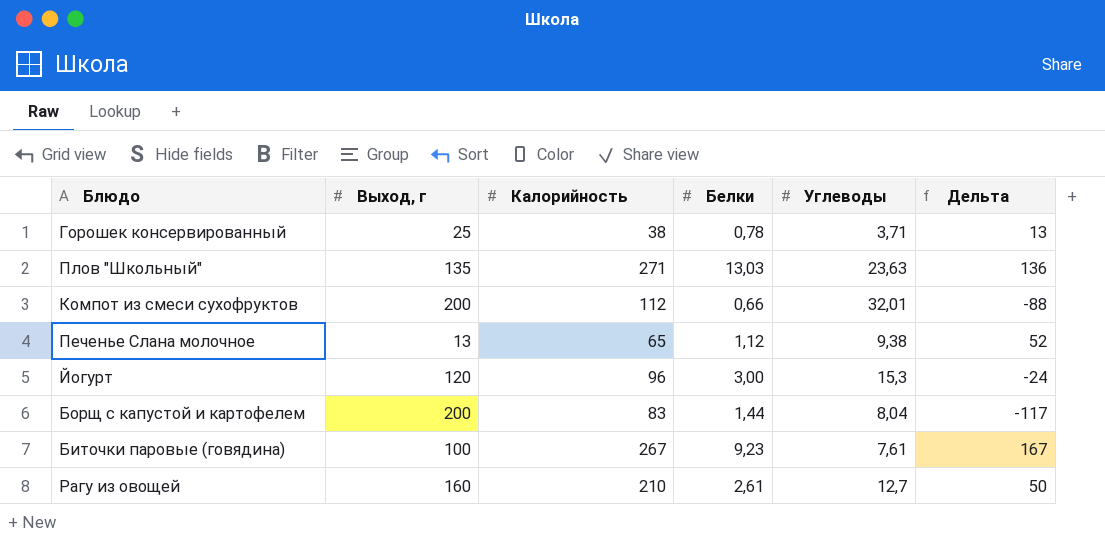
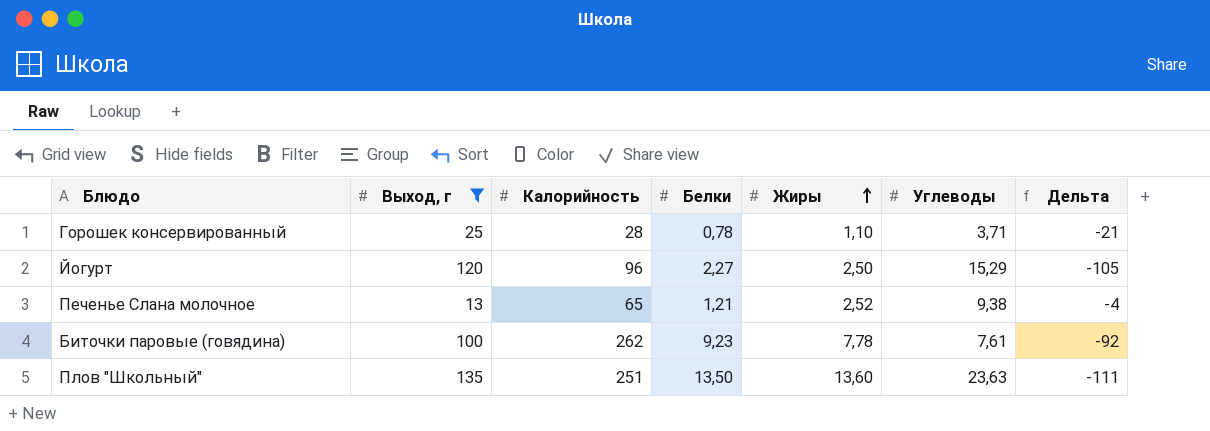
filter: none -> Выход, г <= 135
row order: none -> Жиры ascending
column Жиры | position: none -> 5
column Дельта | formula: [Калорийность] - [Выход, г] -> [Углеводы] - [Выход, г]
Горошек консервированный | Калорийность: 38 -> 28
Йогурт | Белки: 3,00 -> 2,27
Йогурт | Углеводы: 15,3 -> 15,29
Печенье Слана молочное | Белки: 1,12 -> 1,21
Биточки паровые (говядина) | Калорийность: 267 -> 262
Плов "Школьный" | Калорийность: 271 -> 251
Плов "Школьный" | Белки: 13,03 -> 13,50

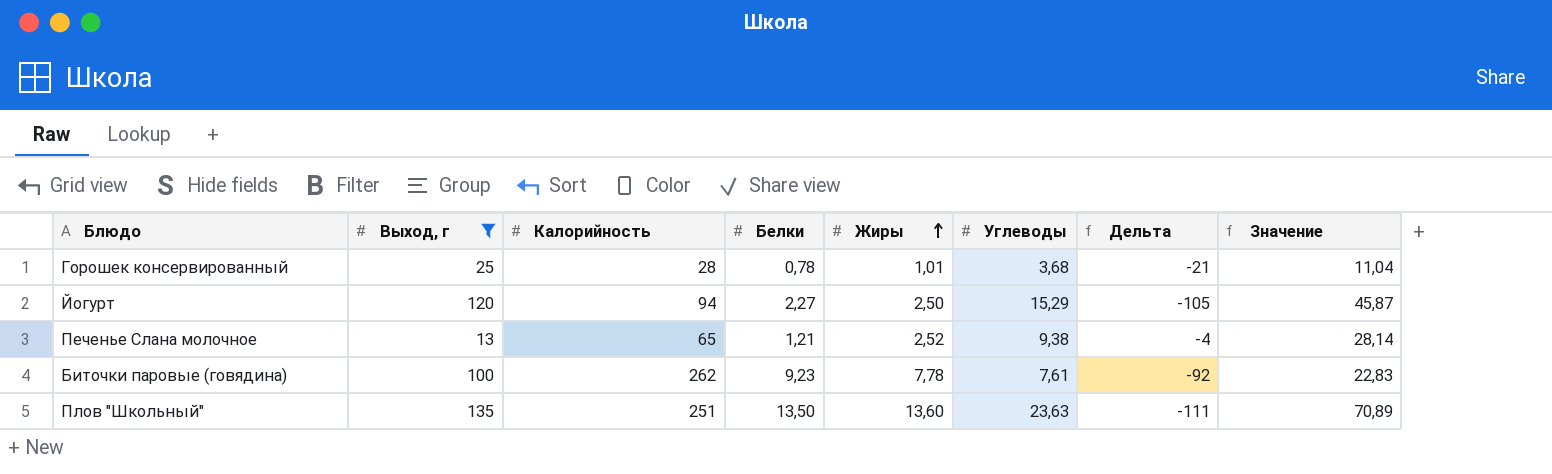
column Значение | formula: none -> [Углеводы] * 3
Горошек консервированный | Жиры: 1,10 -> 1,01
Горошек консервированный | Углеводы: 3,71 -> 3,68
Йогурт | Калорийность: 96 -> 94

